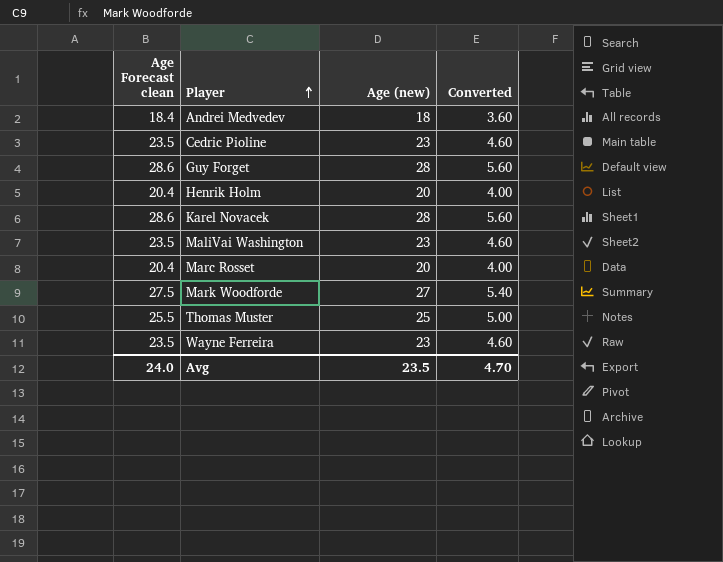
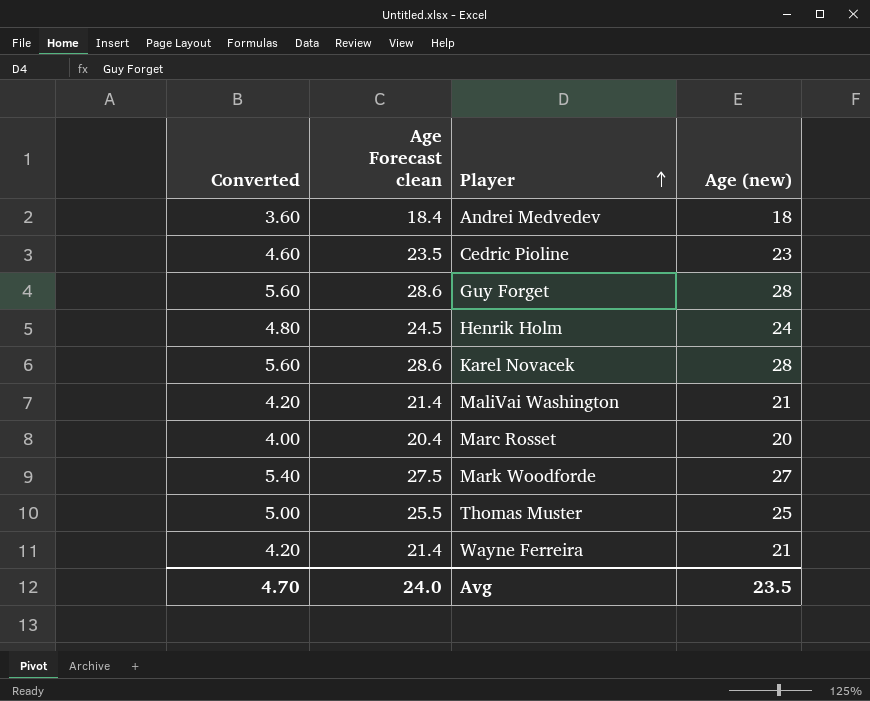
column Converted | position: 4 -> 1
Henrik Holm | Converted: 4.00 -> 4.80
Henrik Holm | Age Forecast clean: 20.4 -> 24.5
Henrik Holm | Age (new): 20 -> 24
MaliVai Washington | Converted: 4.60 -> 4.20
MaliVai Washington | Age Forecast clean: 23.5 -> 21.4
MaliVai Washington | Age (new): 23 -> 21
Wayne Ferreira | Converted: 4.60 -> 4.20
Wayne Ferreira | Age Forecast clean: 23.5 -> 21.4
Wayne Ferreira | Age (new): 23 -> 21

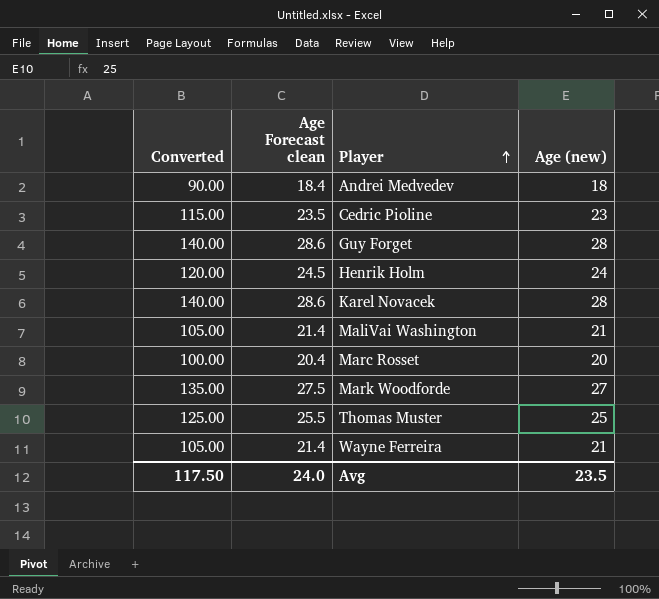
column Converted | formula: [Age (new)] * 0.2 -> [Age (new)] * 5
Avg | Converted: 4.70 -> 117.50

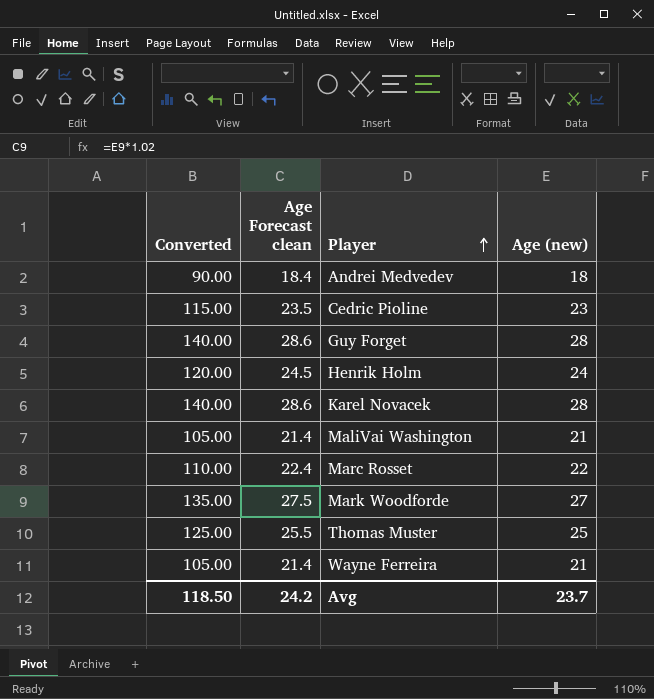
Marc Rosset | Converted: 100.00 -> 110.00
Marc Rosset | Age Forecast clean: 20.4 -> 22.4
Marc Rosset | Age (new): 20 -> 22
Avg | Converted: 117.50 -> 118.50
Avg | Age Forecast clean: 24.0 -> 24.2
Avg | Age (new): 23.5 -> 23.7

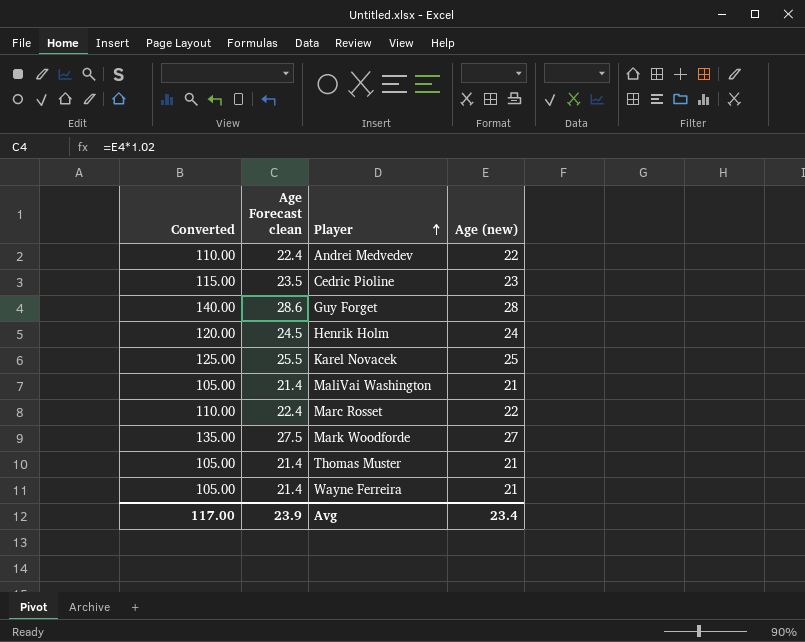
Andrei Medvedev | Converted: 90.00 -> 110.00
Andrei Medvedev | Age Forecast clean: 18.4 -> 22.4
Andrei Medvedev | Age (new): 18 -> 22
Karel Novacek | Converted: 140.00 -> 125.00
Karel Novacek | Age Forecast clean: 28.6 -> 25.5
Karel Novacek | Age (new): 28 -> 25
Thomas Muster | Converted: 125.00 -> 105.00
Thomas Muster | Age Forecast clean: 25.5 -> 21.4
Thomas Muster | Age (new): 25 -> 21
Avg | Converted: 118.50 -> 117.00
Avg | Age Forecast clean: 24.2 -> 23.9
Avg | Age (new): 23.7 -> 23.4

